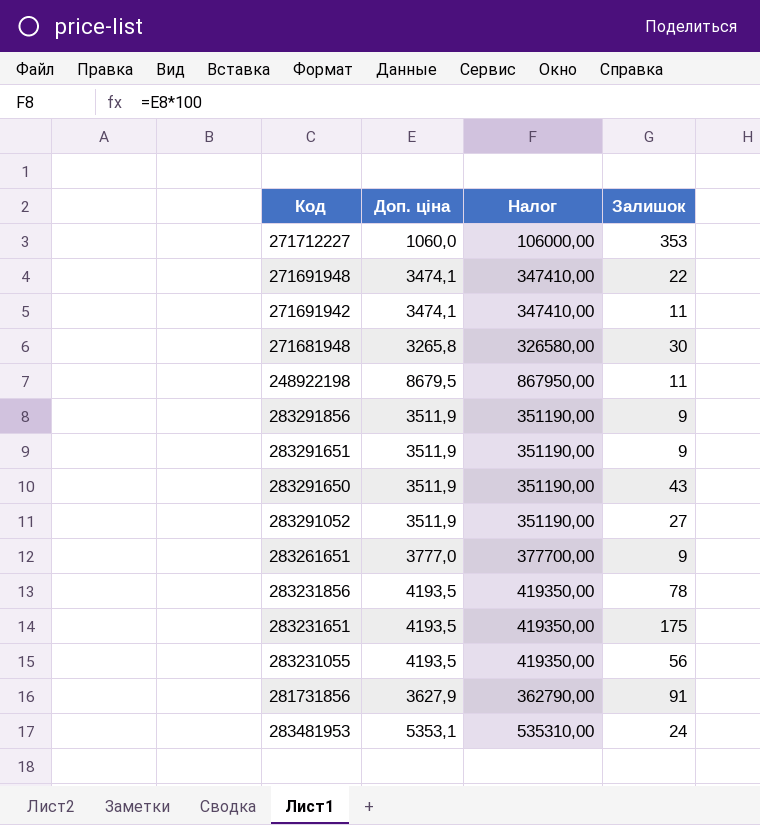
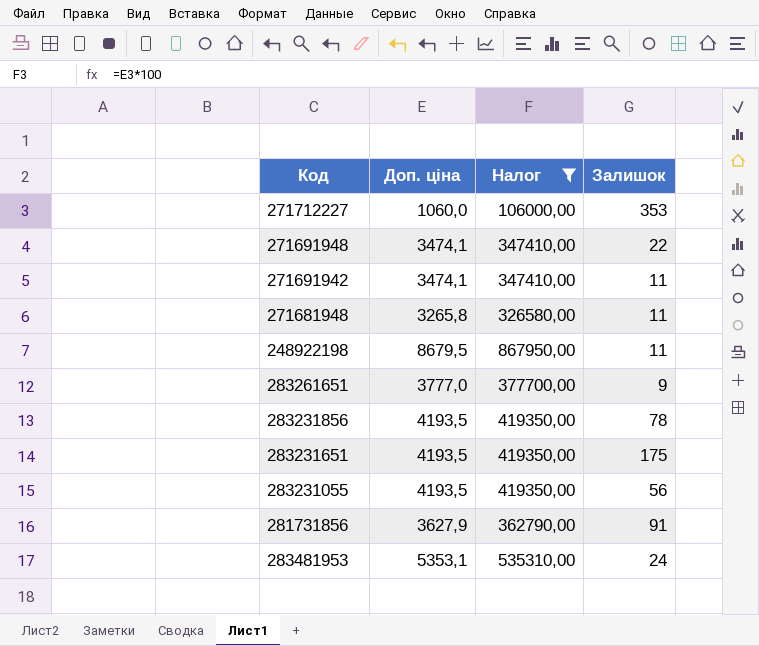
filter: none -> Налог != 351190,00
271681948 | Залишок: 30 -> 11

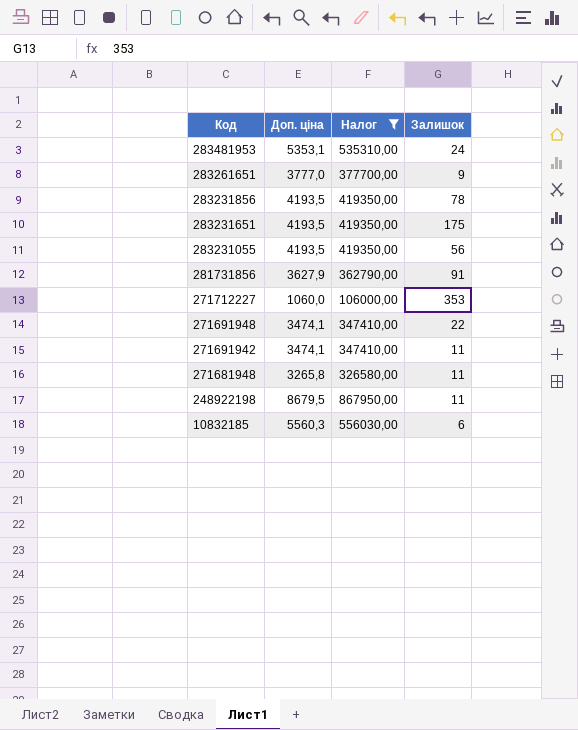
row order: none -> Код descending
row 10832185: none -> 5560,3 | 556030,00 | 6

